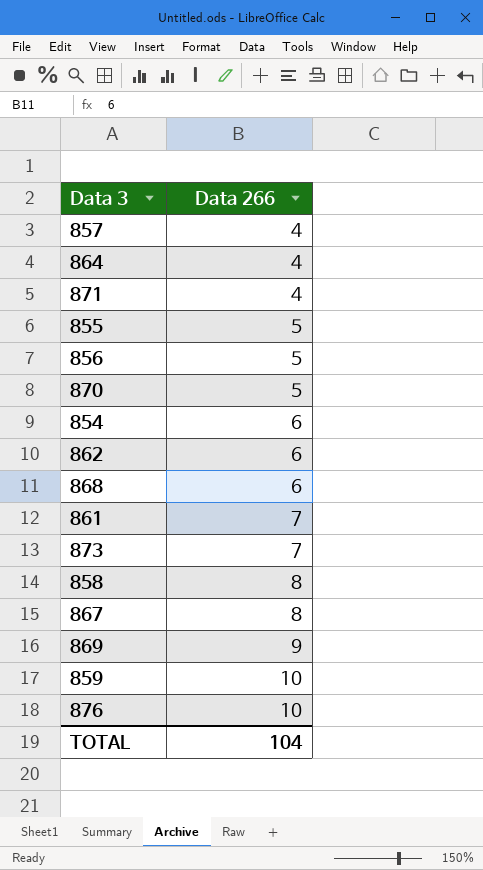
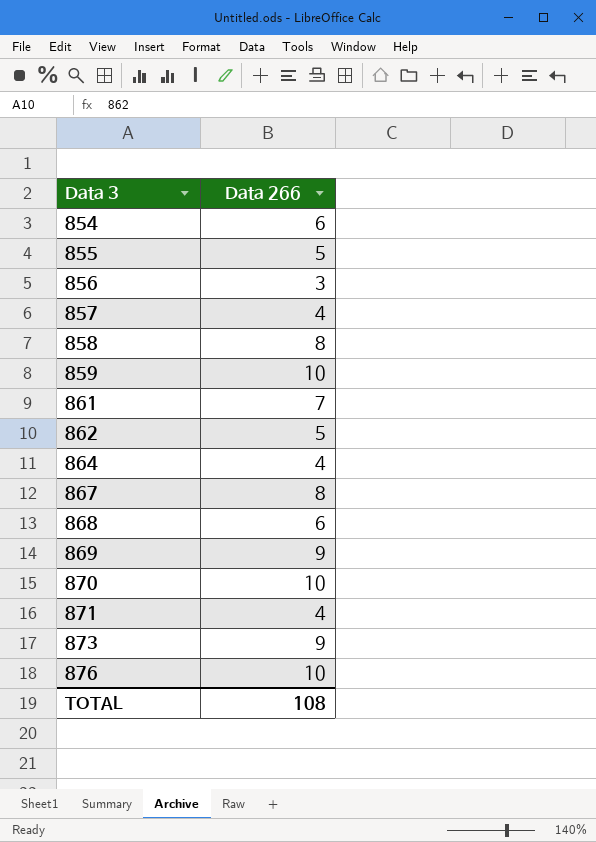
row order: Data 266 ascending -> Data 3 ascending
856 | Data 266: 5 -> 3
862 | Data 266: 6 -> 5
870 | Data 266: 5 -> 10
873 | Data 266: 7 -> 9
TOTAL | Data 266: 104 -> 108

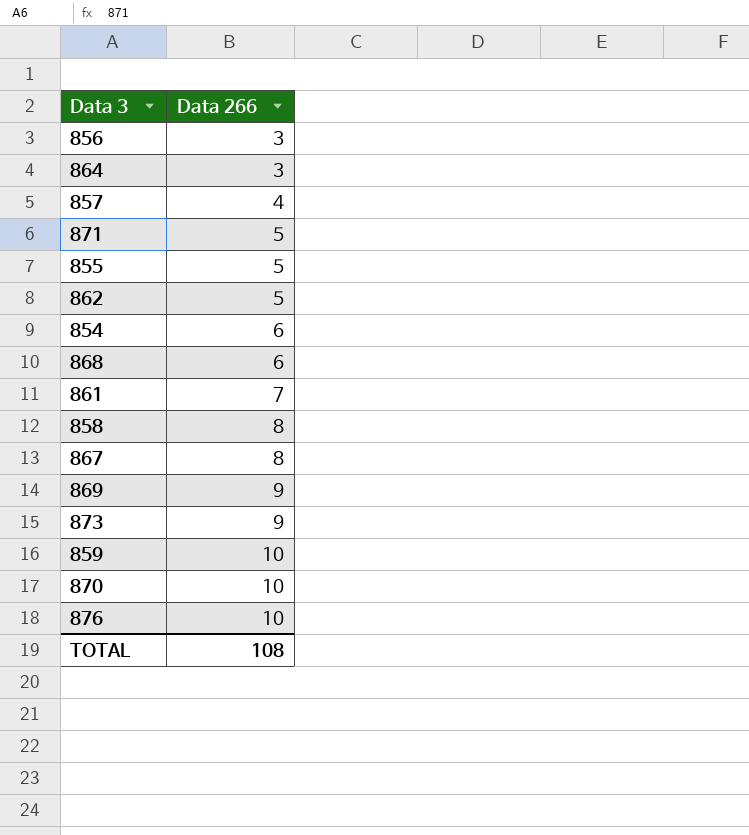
row order: Data 3 ascending -> Data 266 ascending
864 | Data 266: 4 -> 3
871 | Data 266: 4 -> 5

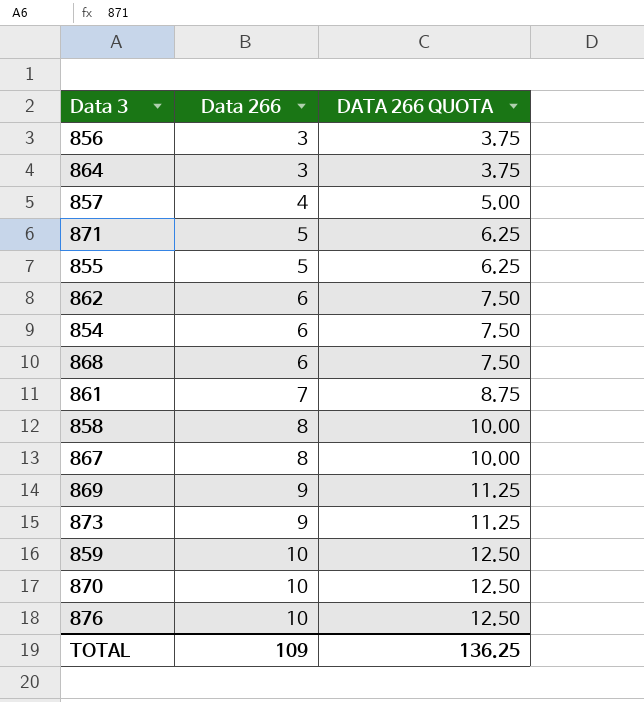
column DATA 266 QUOTA | formula: none -> [Data 266] * 1.25
862 | Data 266: 5 -> 6
TOTAL | Data 266: 108 -> 109

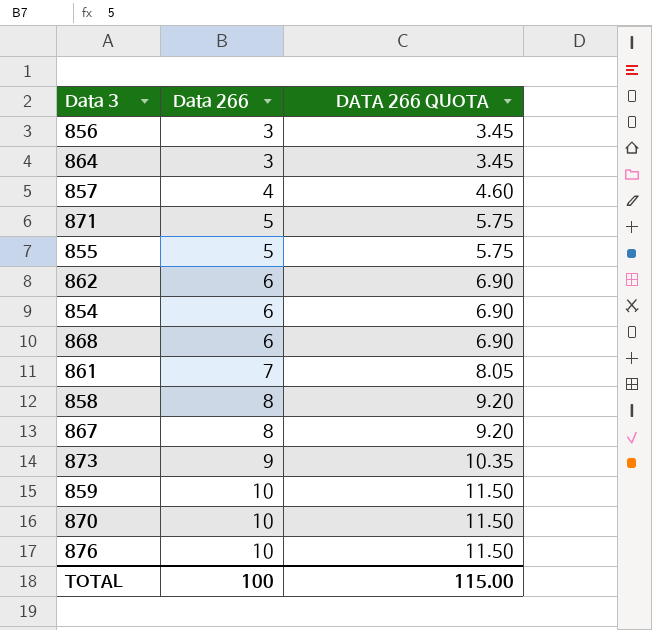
column DATA 266 QUOTA | formula: [Data 266] * 1.25 -> [Data 266] * 1.15
row 869: 9 | 11.25 -> none
TOTAL | Data 266: 109 -> 100
TOTAL | DATA 266 QUOTA: 136.25 -> 115.00

